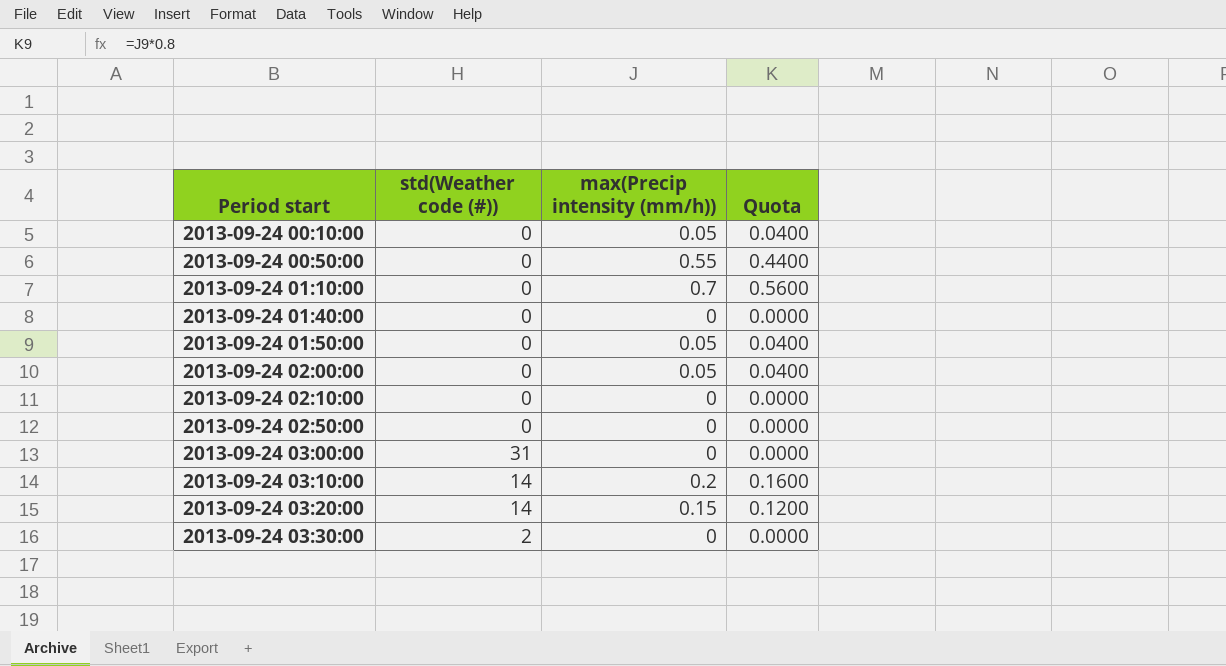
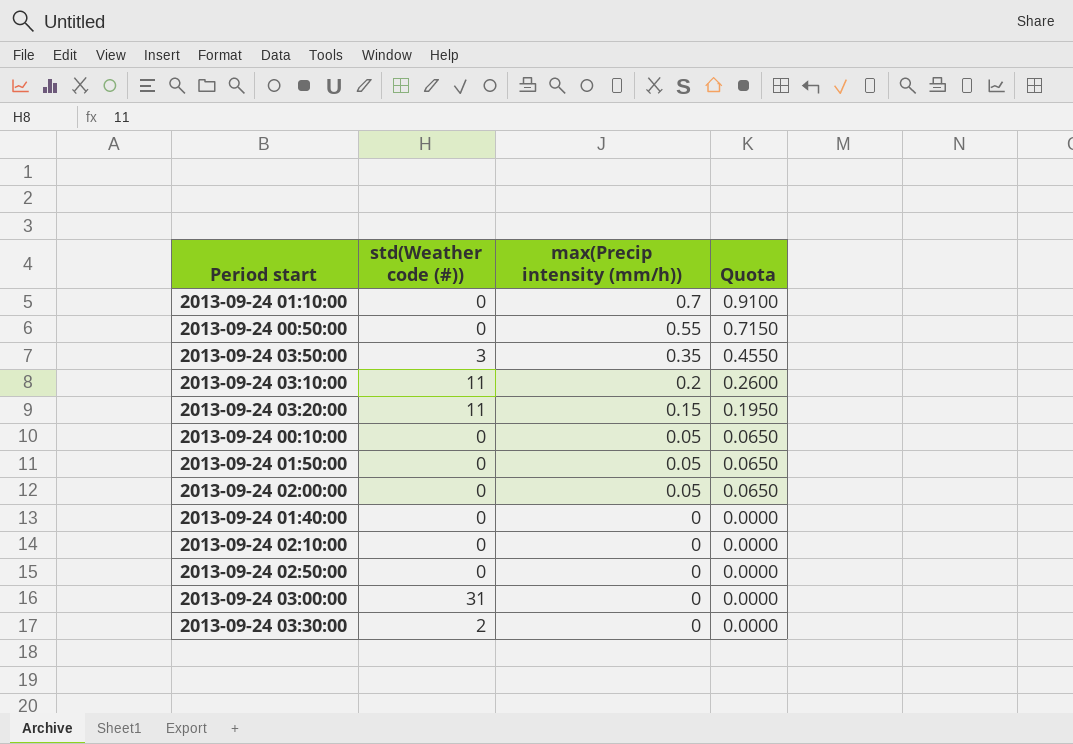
row order: Period start ascending -> max(Precip intensity (mm/h)) descending
column Quota | formula: [max(Precip intensity (mm/h))] * 0.8 -> [max(Precip intensity (mm/h))] * 1.3
row 2013-09-24 03:50:00: none -> 3 | 0.35 | 0.4550
2013-09-24 03:10:00 | std(Weather code (#)): 14 -> 11
2013-09-24 03:20:00 | std(Weather code (#)): 14 -> 11

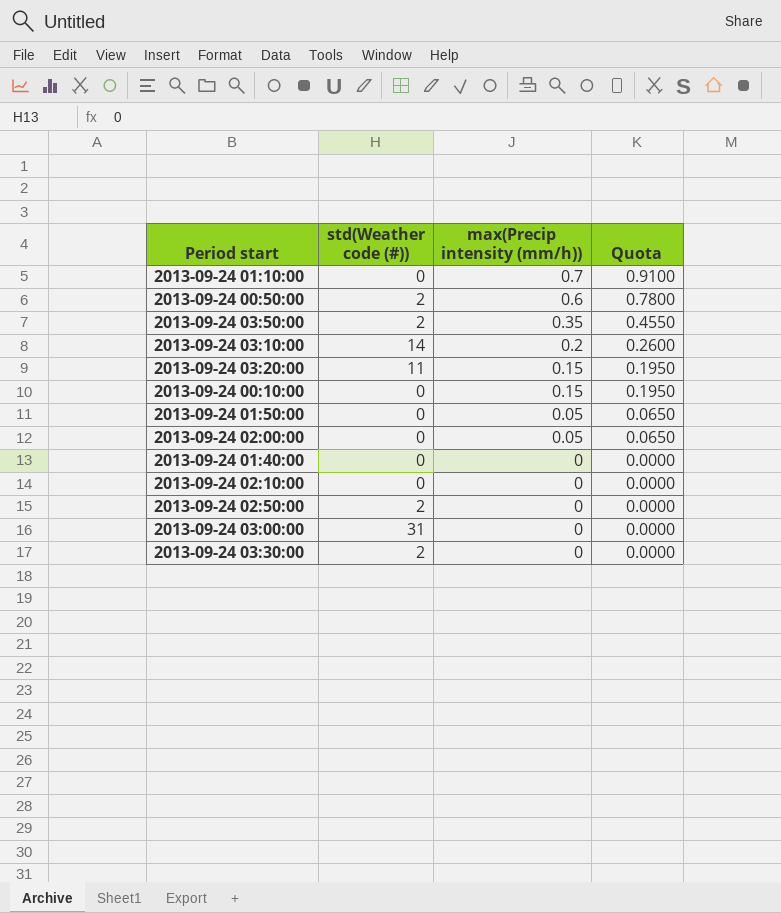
2013-09-24 00:50:00 | std(Weather code (#)): 0 -> 2
2013-09-24 00:50:00 | max(Precip intensity (mm/h)): 0.55 -> 0.6
2013-09-24 00:50:00 | Quota: 0.7150 -> 0.7800
2013-09-24 03:50:00 | std(Weather code (#)): 3 -> 2
2013-09-24 03:10:00 | std(Weather code (#)): 11 -> 14
2013-09-24 00:10:00 | max(Precip intensity (mm/h)): 0.05 -> 0.15
2013-09-24 00:10:00 | Quota: 0.0650 -> 0.1950
2013-09-24 02:50:00 | std(Weather code (#)): 0 -> 2

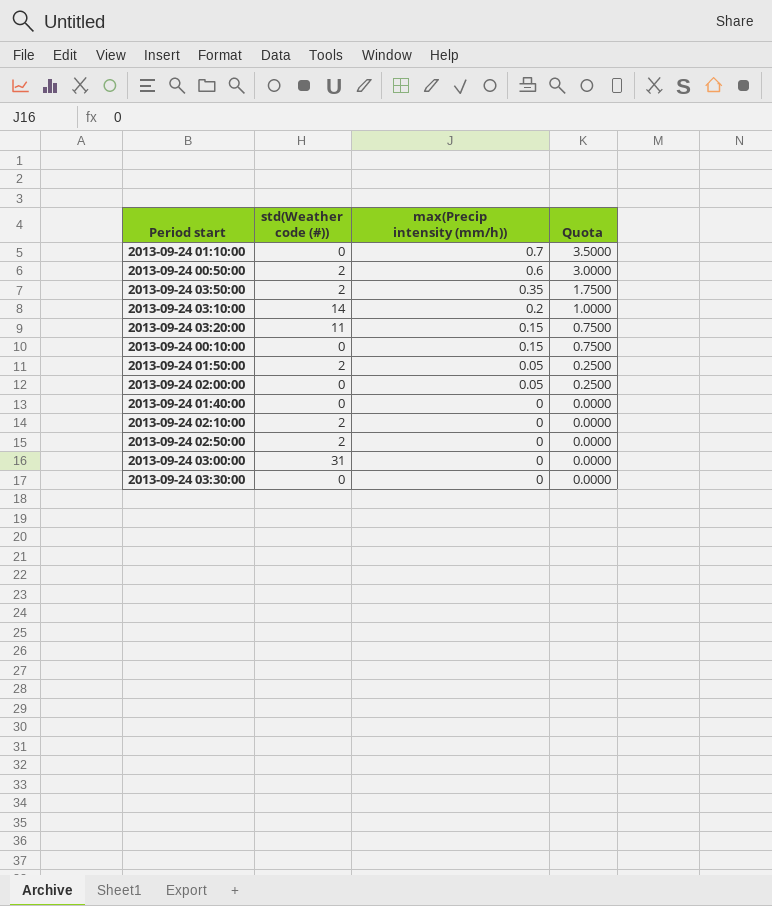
column Quota | formula: [max(Precip intensity (mm/h))] * 1.3 -> [max(Precip intensity (mm/h))] * 5
2013-09-24 01:50:00 | std(Weather code (#)): 0 -> 2
2013-09-24 02:10:00 | std(Weather code (#)): 0 -> 2
2013-09-24 03:30:00 | std(Weather code (#)): 2 -> 0

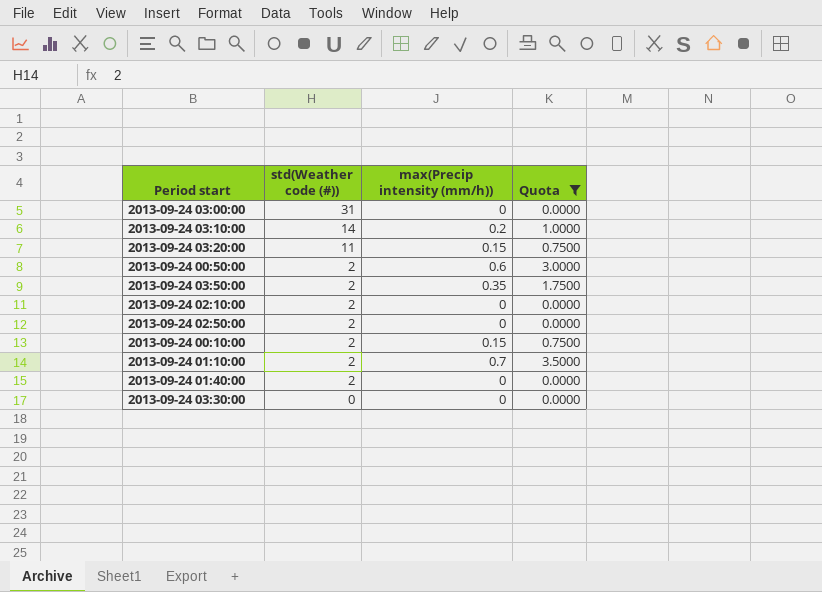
filter: none -> Quota != 0.2500
row order: max(Precip intensity (mm/h)) descending -> std(Weather code (#)) descending
2013-09-24 00:10:00 | std(Weather code (#)): 0 -> 2
2013-09-24 01:10:00 | std(Weather code (#)): 0 -> 2
2013-09-24 01:40:00 | std(Weather code (#)): 0 -> 2

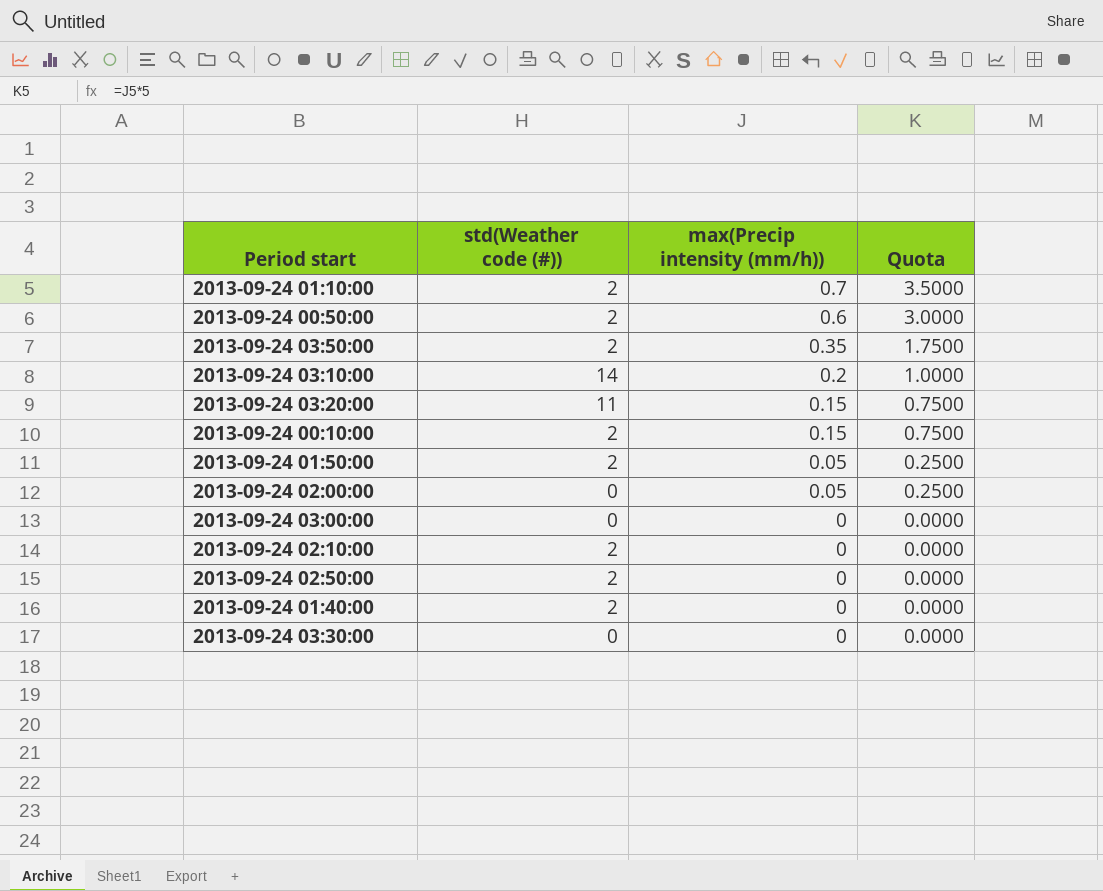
filter: Quota != 0.2500 -> none
row order: std(Weather code (#)) descending -> max(Precip intensity (mm/h)) descending
2013-09-24 03:00:00 | std(Weather code (#)): 31 -> 0

